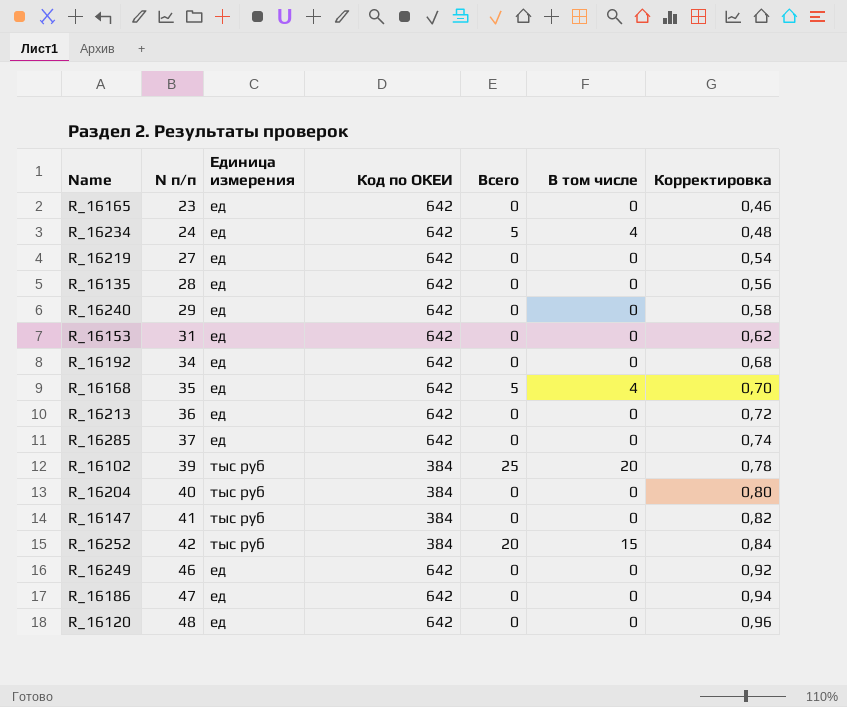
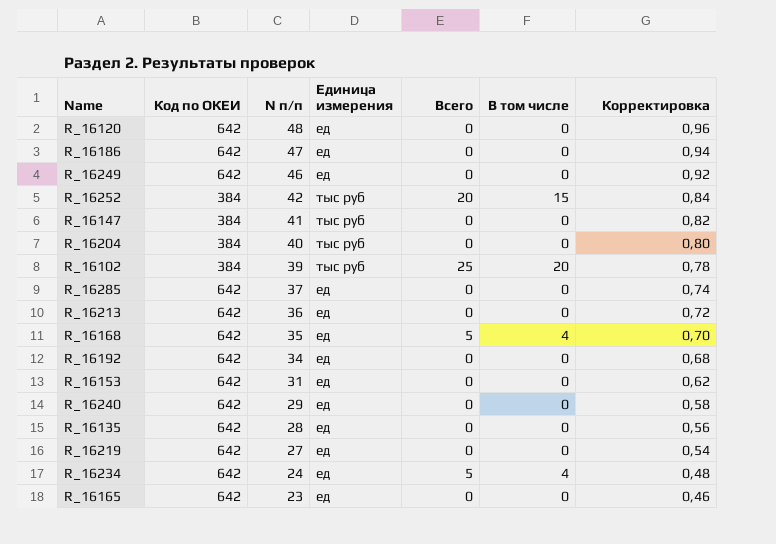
row order: N п/п ascending -> N п/п descending
column Код по ОКЕИ | position: 4 -> 2

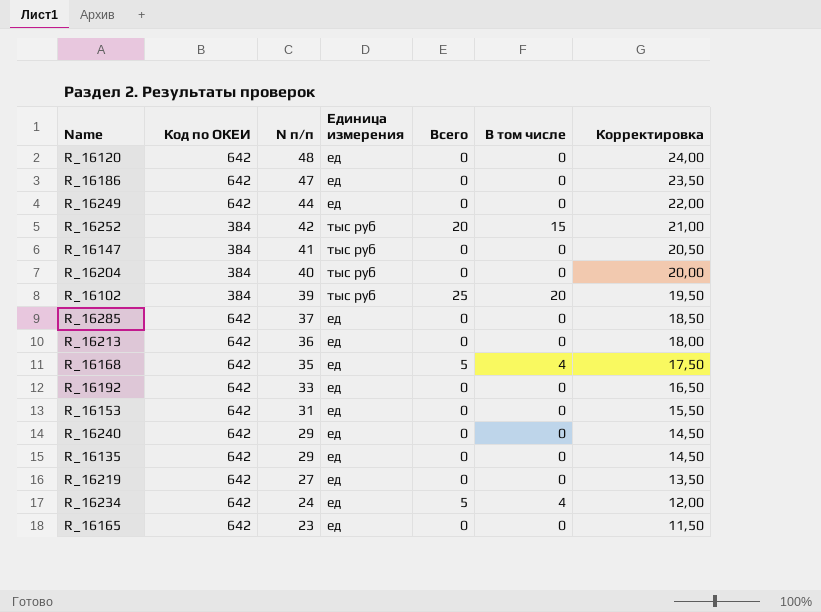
column Корректировка | formula: [N п/п] * 0,02 -> [N п/п] * 0,5
R_16249 | N п/п: 46 -> 44
R_16192 | N п/п: 34 -> 33
R_16135 | N п/п: 28 -> 29

